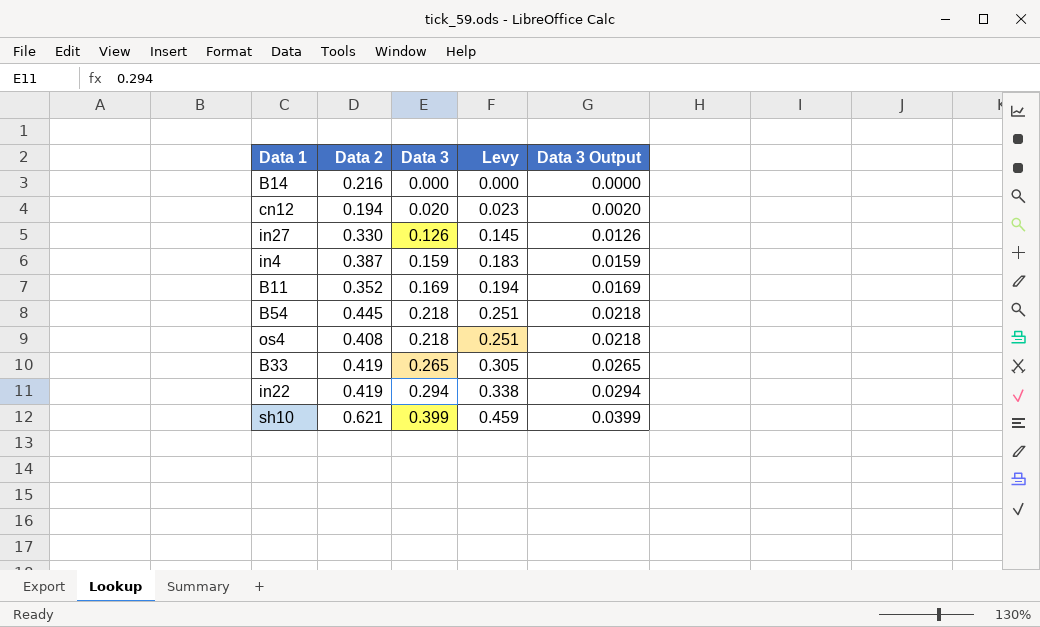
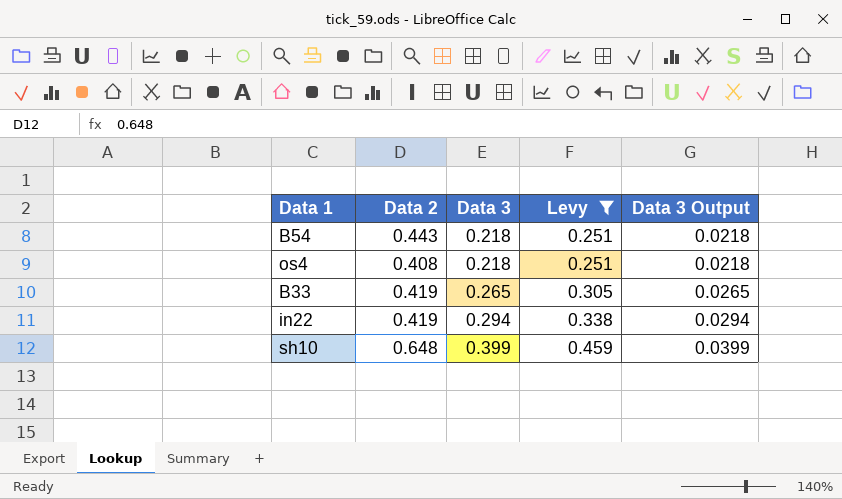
filter: none -> Levy >= 0.251
B54 | Data 2: 0.445 -> 0.443
sh10 | Data 2: 0.621 -> 0.648

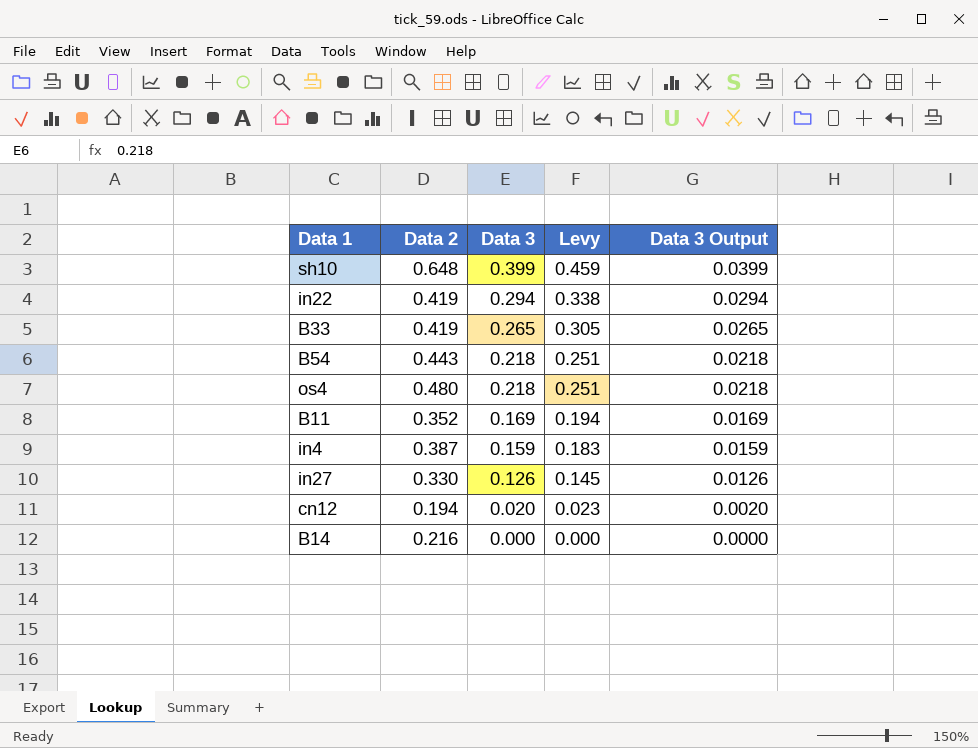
filter: Levy >= 0.251 -> none
row order: Data 3 ascending -> Data 3 descending
os4 | Data 2: 0.408 -> 0.480

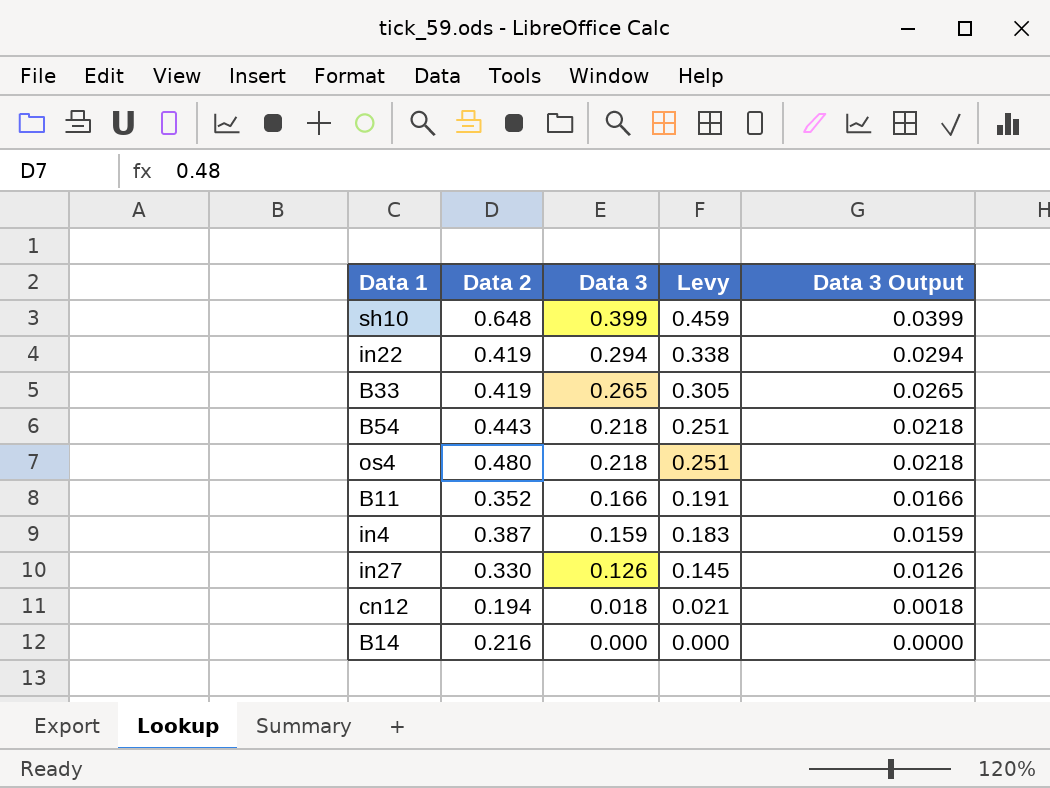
B11 | Data 3: 0.169 -> 0.166
B11 | Levy: 0.194 -> 0.191
B11 | Data 3 Output: 0.0169 -> 0.0166
cn12 | Data 3: 0.020 -> 0.018
cn12 | Levy: 0.023 -> 0.021
cn12 | Data 3 Output: 0.0020 -> 0.0018

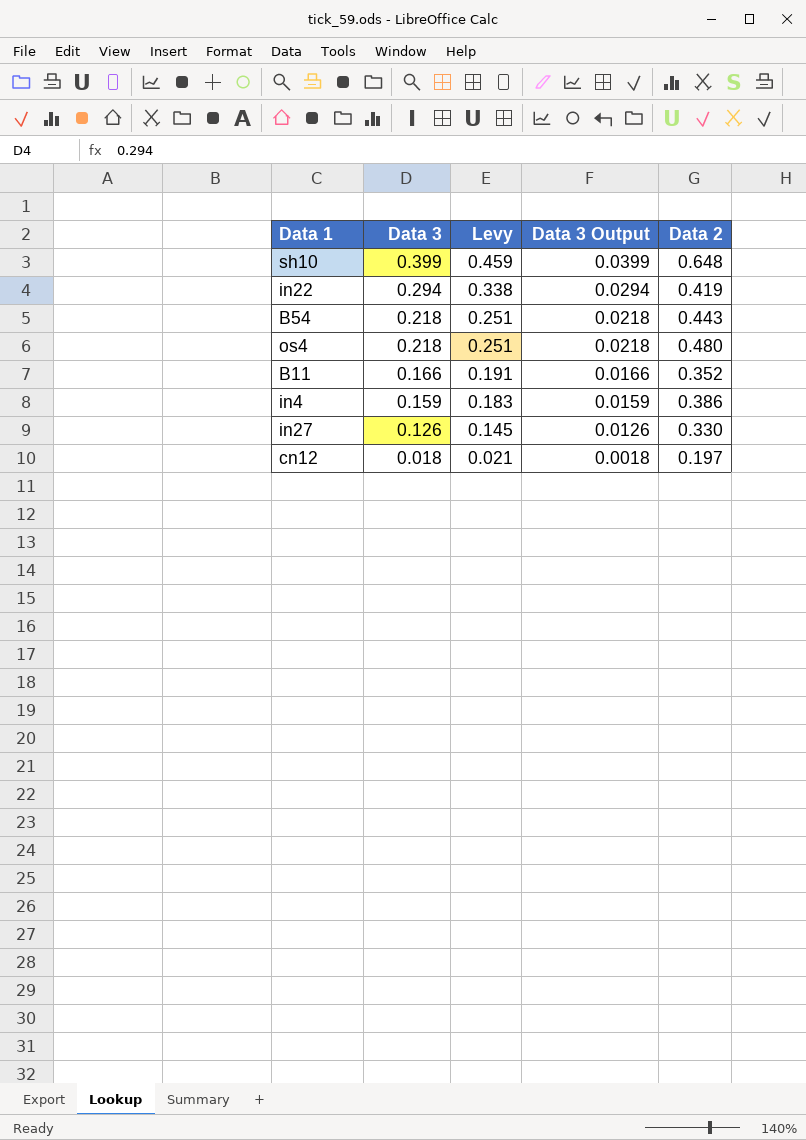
column Data 2 | position: 2 -> 5
row B33: 0.419 | 0.265 | 0.305 | 0.0265 -> none
row B14: 0.216 | 0.000 | 0.000 | 0.0000 -> none
in4 | Data 2: 0.387 -> 0.386
cn12 | Data 2: 0.194 -> 0.197

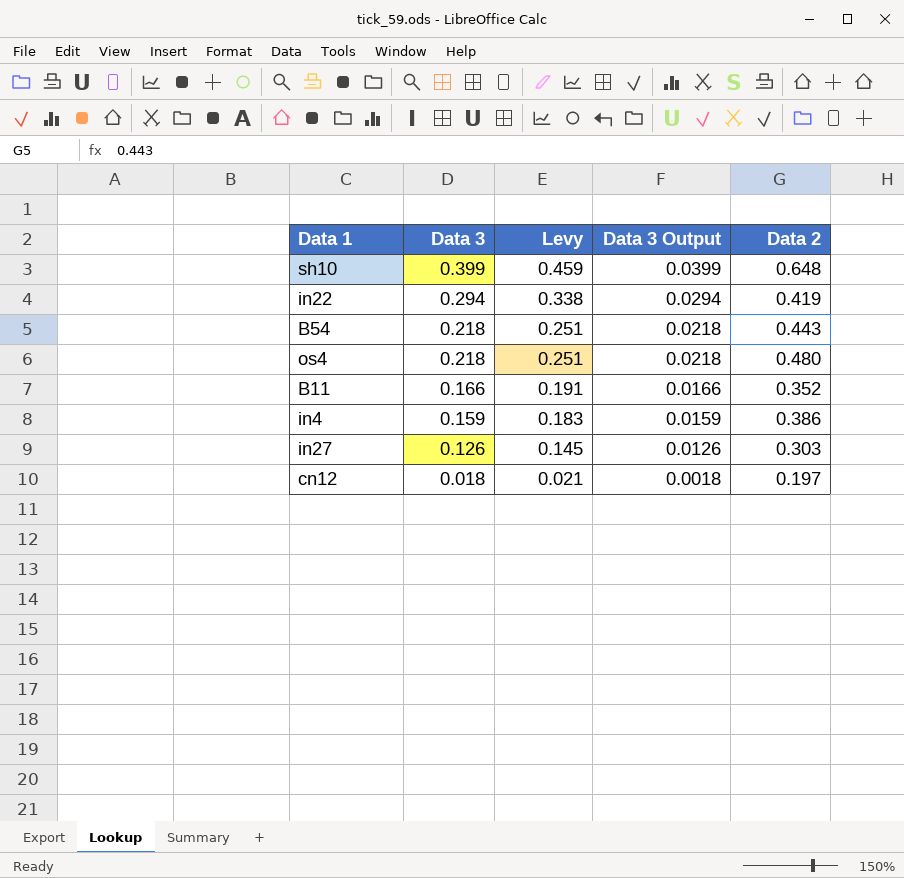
in27 | Data 2: 0.330 -> 0.303

